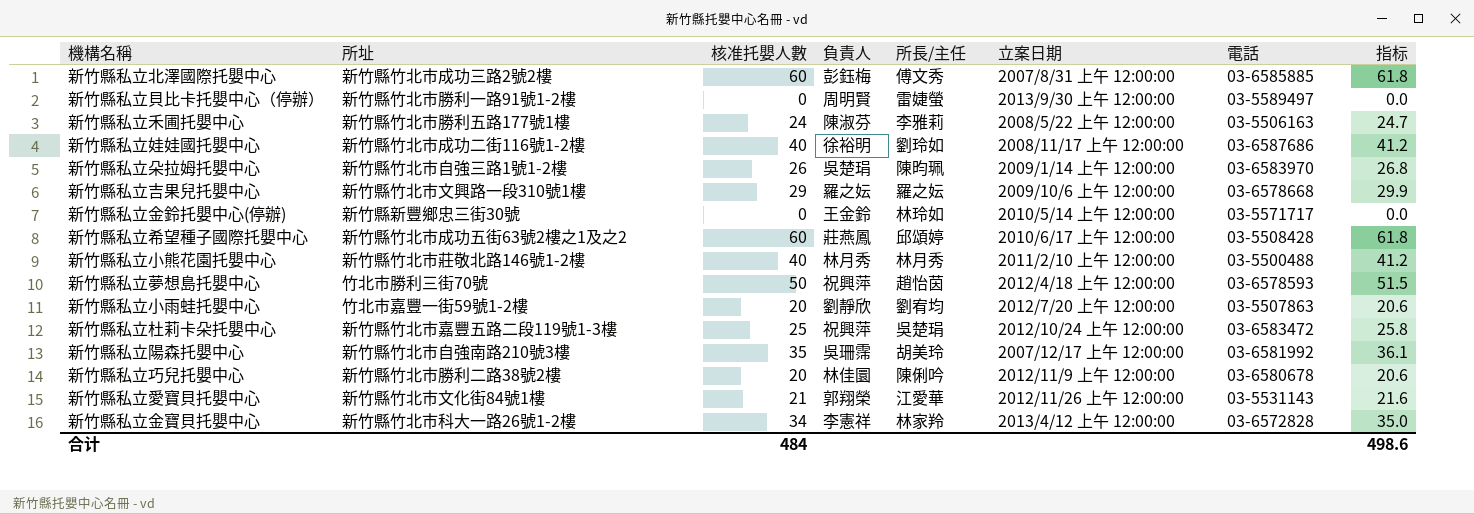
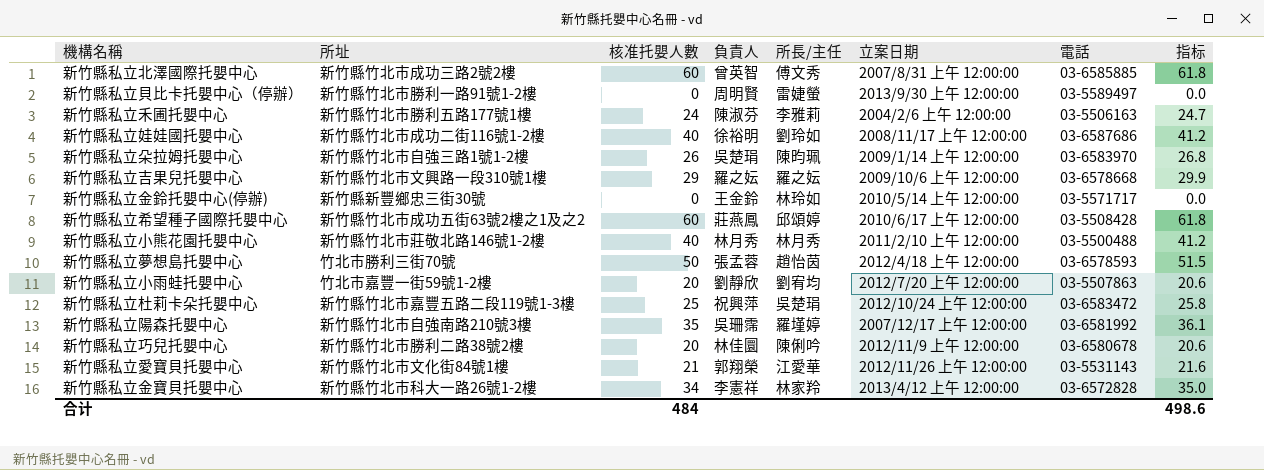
新竹縣私立北澤國際托嬰中心 | 負責人: 彭鈺梅 -> 曾英智
新竹縣私立禾圃托嬰中心 | 立案日期: 2008/5/22 上午 12:00:00 -> 2004/2/6 上午 12:00:00
新竹縣私立夢想島托嬰中心 | 負責人: 祝興萍 -> 張孟蓉
新竹縣私立陽森托嬰中心 | 所長/主任: 胡美玲 -> 羅墐婷

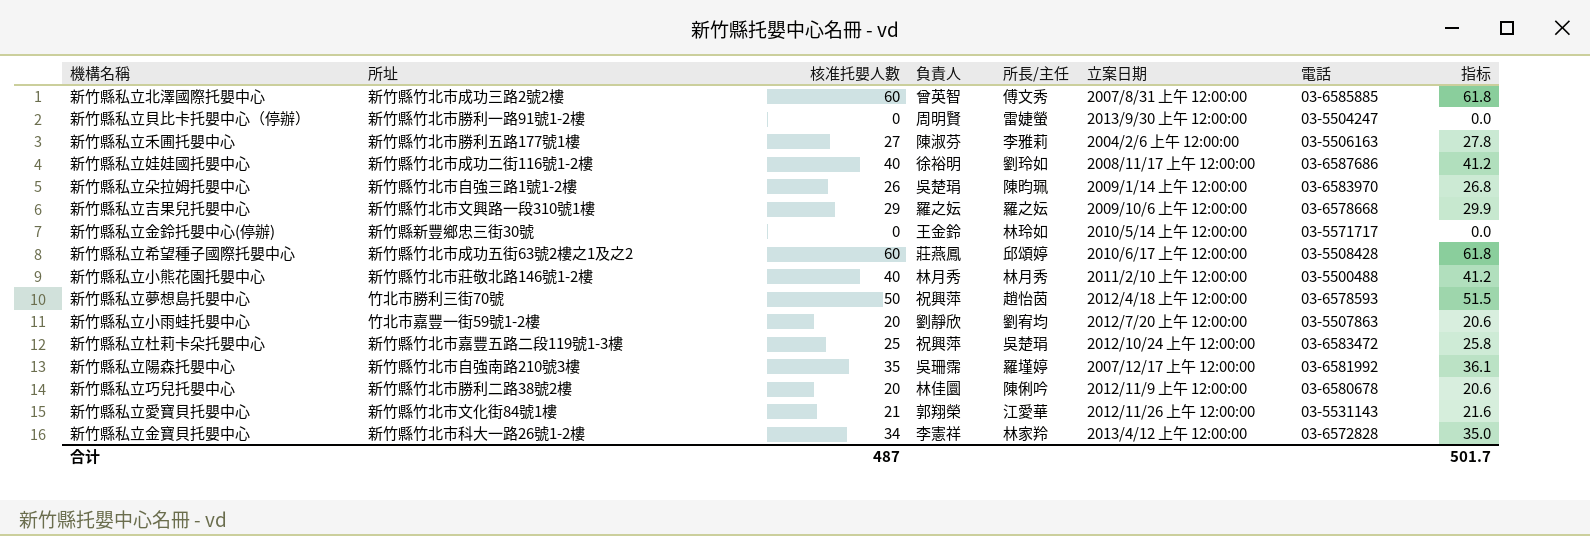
新竹縣私立貝比卡托嬰中心（停辦） | 電話: 03-5589497 -> 03-5504247
新竹縣私立禾圃托嬰中心 | 核准托嬰人數: 24 -> 27
新竹縣私立禾圃托嬰中心 | 指标: 24.7 -> 27.8
新竹縣私立夢想島托嬰中心 | 負責人: 張孟蓉 -> 祝興萍
合计 | 核准托嬰人數: 484 -> 487
合计 | 指标: 498.6 -> 501.7

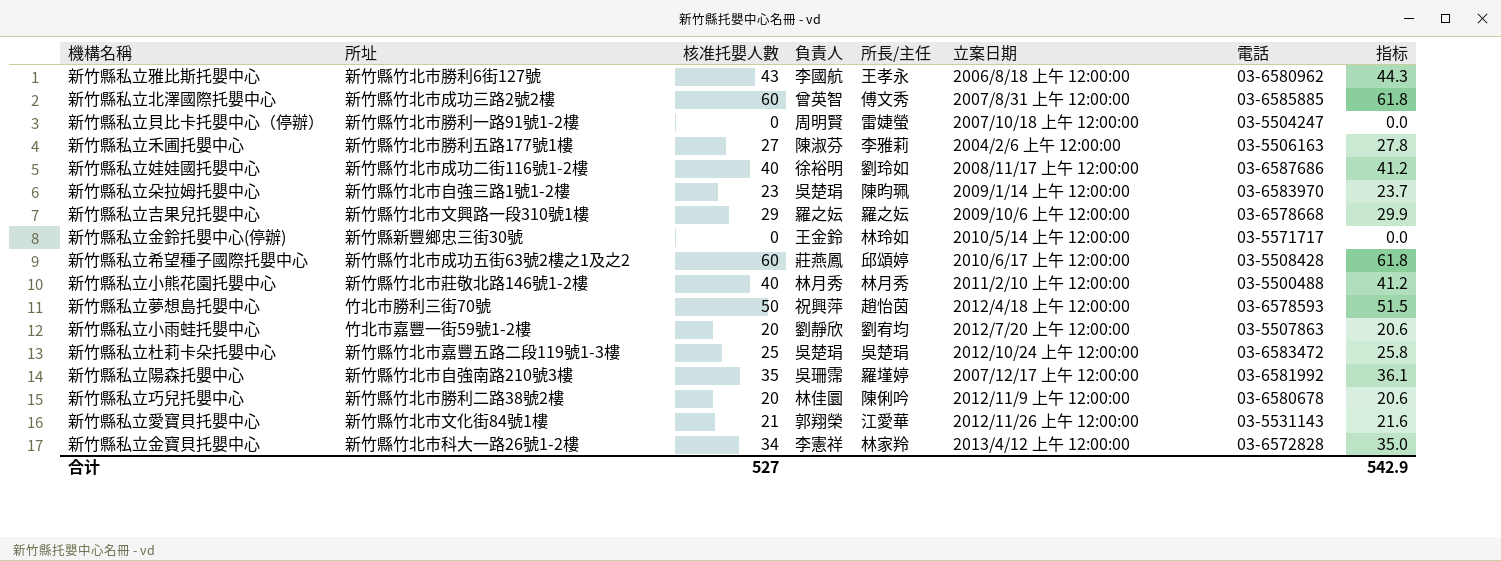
row 新竹縣私立雅比斯托嬰中心: none -> 新竹縣竹北市勝利6街127號 | 43 | 李國航 | 王孝永 | 2006/8/18 上午 12:00:00 | 03-6580962 | 44.3
新竹縣私立貝比卡托嬰中心（停辦） | 立案日期: 2013/9/30 上午 12:00:00 -> 2007/10/18 上午 12:00:00
新竹縣私立朵拉姆托嬰中心 | 核准托嬰人數: 26 -> 23
新竹縣私立朵拉姆托嬰中心 | 指标: 26.8 -> 23.7
新竹縣私立杜莉卡朵托嬰中心 | 負責人: 祝興萍 -> 吳楚琄
合计 | 核准托嬰人數: 487 -> 527
合计 | 指标: 501.7 -> 542.9

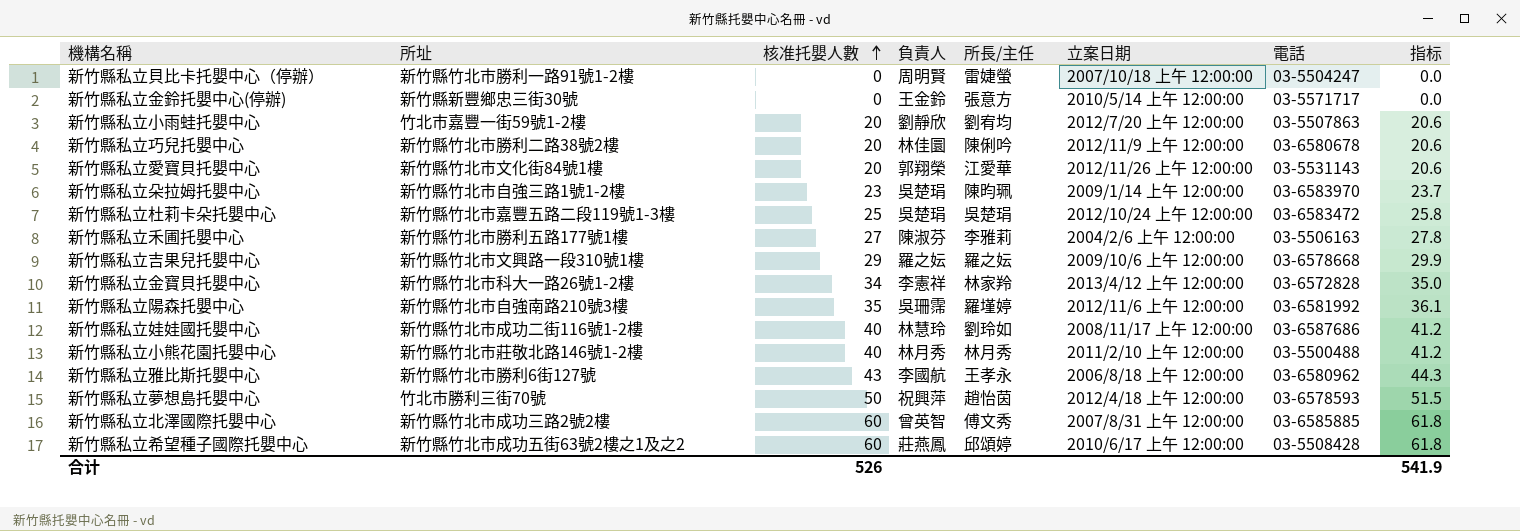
row order: none -> 核准托嬰人數 ascending
新竹縣私立金鈴托嬰中心(停辦) | 所長/主任: 林玲如 -> 張意方
新竹縣私立愛寶貝托嬰中心 | 核准托嬰人數: 21 -> 20
新竹縣私立愛寶貝托嬰中心 | 指标: 21.6 -> 20.6
新竹縣私立陽森托嬰中心 | 立案日期: 2007/12/17 上午 12:00:00 -> 2012/11/6 上午 12:00:00
新竹縣私立娃娃國托嬰中心 | 負責人: 徐裕明 -> 林慧玲
合计 | 核准托嬰人數: 527 -> 526
合计 | 指标: 542.9 -> 541.9

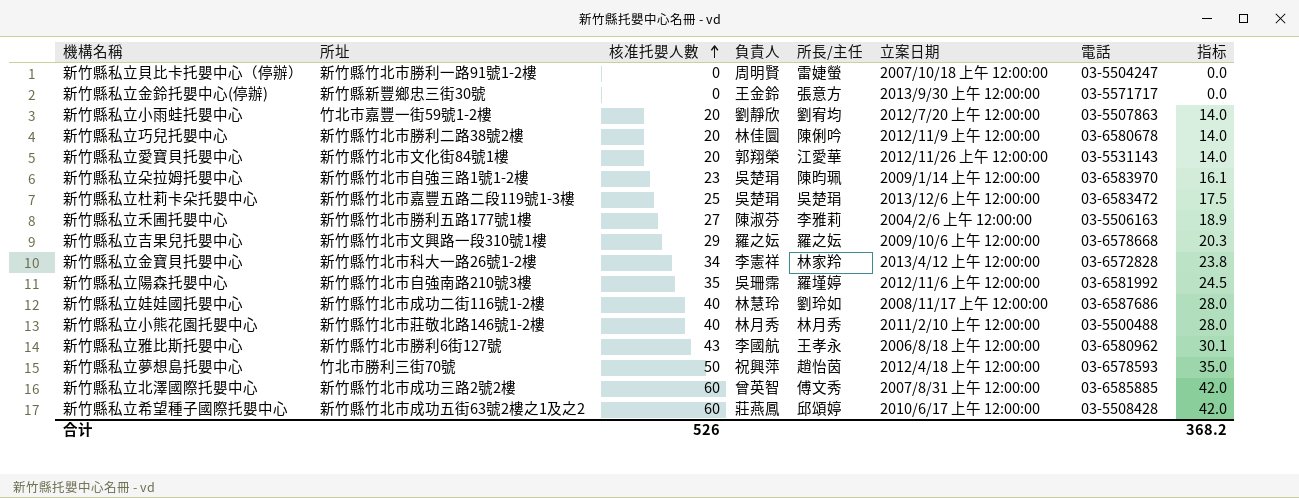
column 指标 | formula: [核准托嬰人數] * 1.03 -> [核准托嬰人數] * 0.7
新竹縣私立金鈴托嬰中心(停辦) | 立案日期: 2010/5/14 上午 12:00:00 -> 2013/9/30 上午 12:00:00
新竹縣私立杜莉卡朵托嬰中心 | 立案日期: 2012/10/24 上午 12:00:00 -> 2013/12/6 上午 12:00:00
合计 | 指标: 541.9 -> 368.2

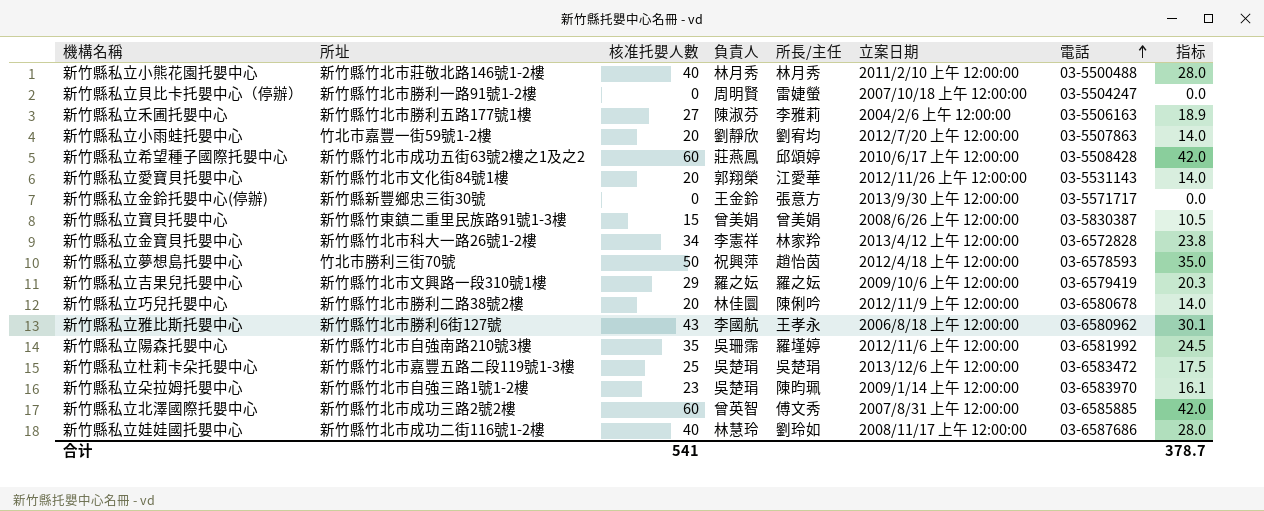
row order: 核准托嬰人數 ascending -> 電話 ascending
row 新竹縣私立寶貝托嬰中心: none -> 新竹縣竹東鎮二重里民族路91號1-3樓 | 15 | 曾美娟 | 曾美娟 | 2008/6/26 上午 12:00:00 | 03-5830387 | 10.5
新竹縣私立吉果兒托嬰中心 | 電話: 03-6578668 -> 03-6579419
合计 | 核准托嬰人數: 526 -> 541
合计 | 指标: 368.2 -> 378.7

